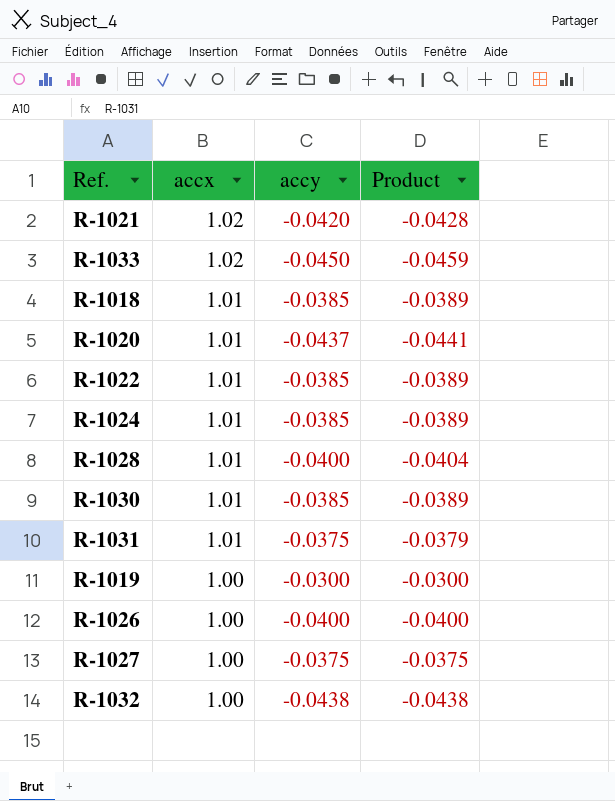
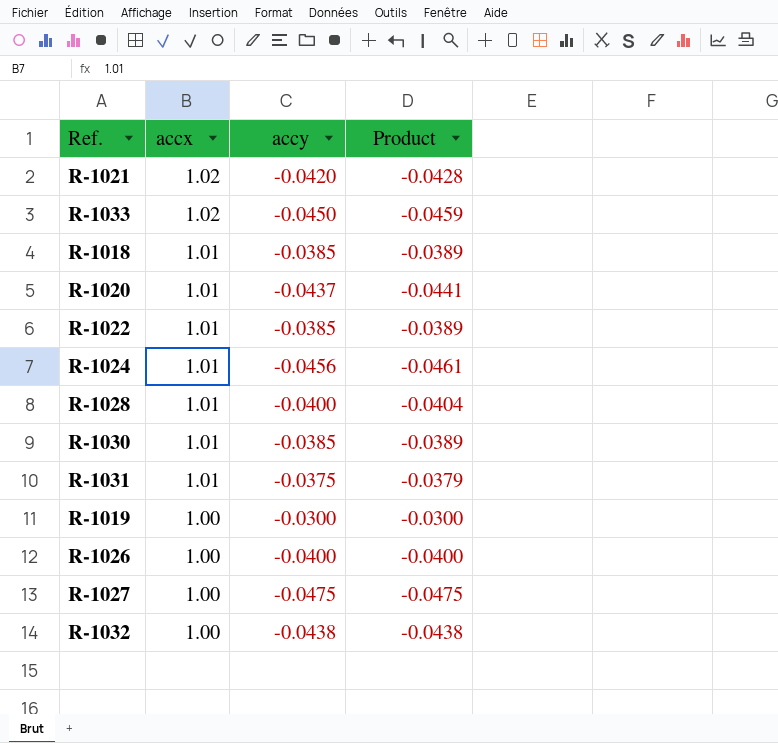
R-1024 | accy: -0.0385 -> -0.0456
R-1024 | Product: -0.0389 -> -0.0461
R-1027 | accy: -0.0375 -> -0.0475
R-1027 | Product: -0.0375 -> -0.0475

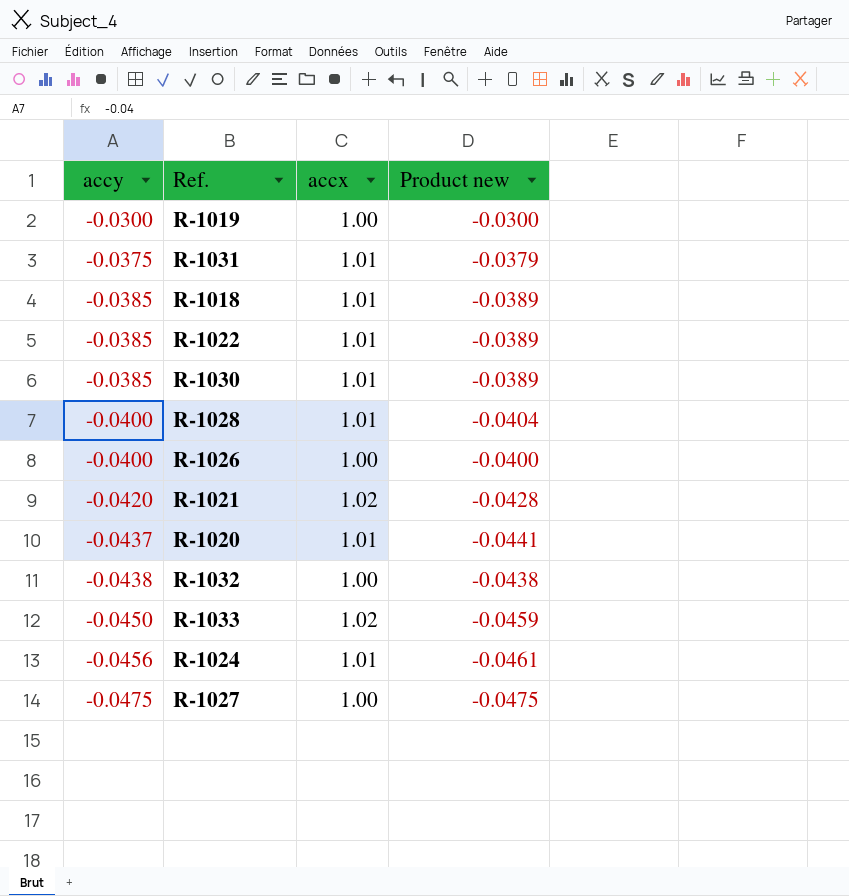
row order: accx descending -> accy descending
column accy | position: 3 -> 1
column name: Product -> Product new

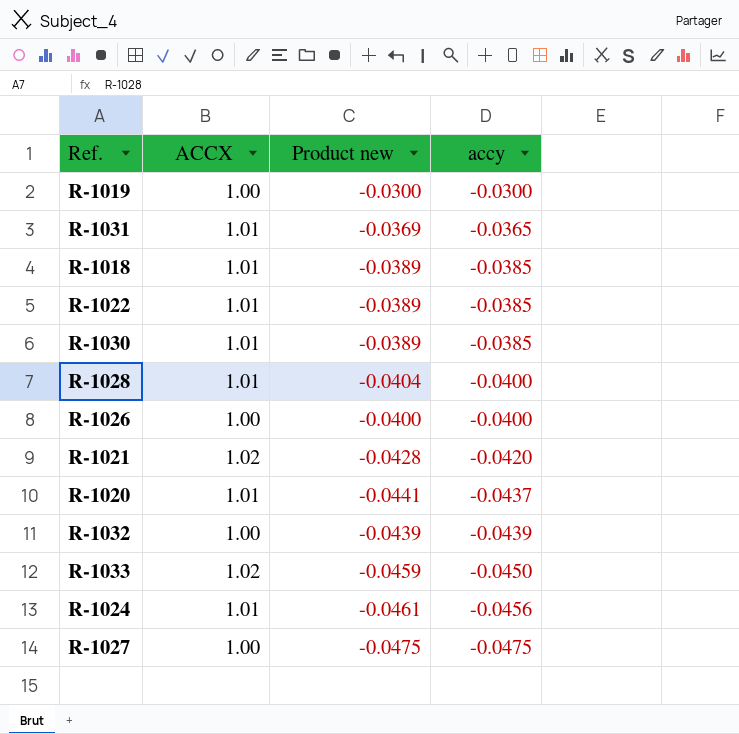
column name: accx -> ACCX
column accy | position: 1 -> 4
R-1031 | Product new: -0.0379 -> -0.0369
R-1031 | accy: -0.0375 -> -0.0365
R-1032 | Product new: -0.0438 -> -0.0439
R-1032 | accy: -0.0438 -> -0.0439

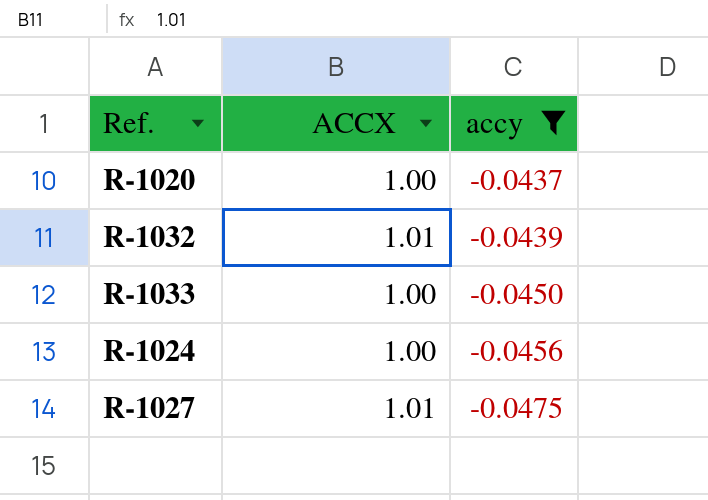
filter: none -> accy <= -0.0437
column Product new | formula: [ACCX] * [accy] -> none
R-1020 | ACCX: 1.01 -> 1.00
R-1032 | ACCX: 1.00 -> 1.01
R-1033 | ACCX: 1.02 -> 1.00
R-1024 | ACCX: 1.01 -> 1.00
R-1027 | ACCX: 1.00 -> 1.01

